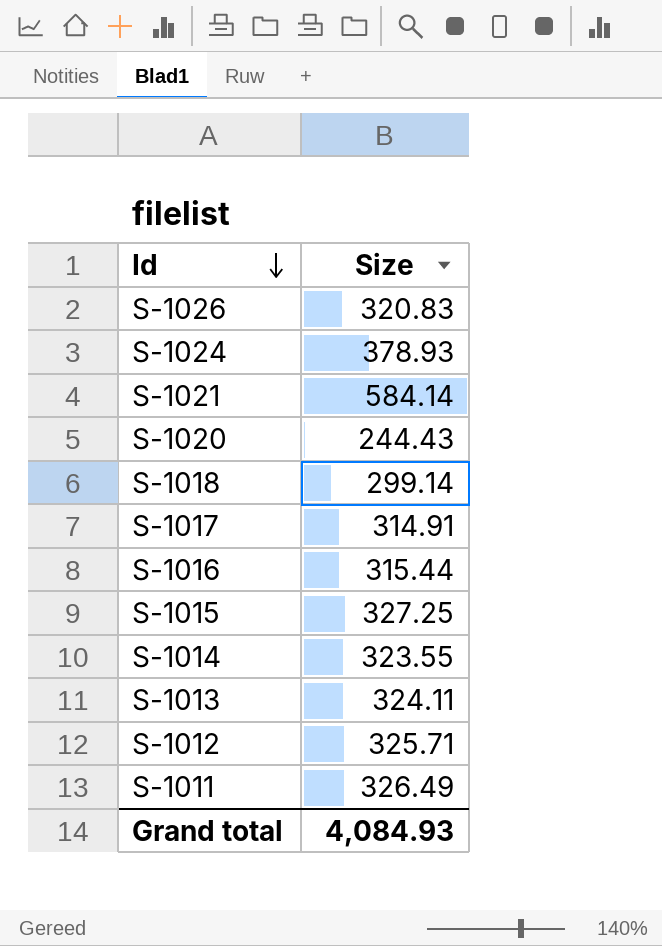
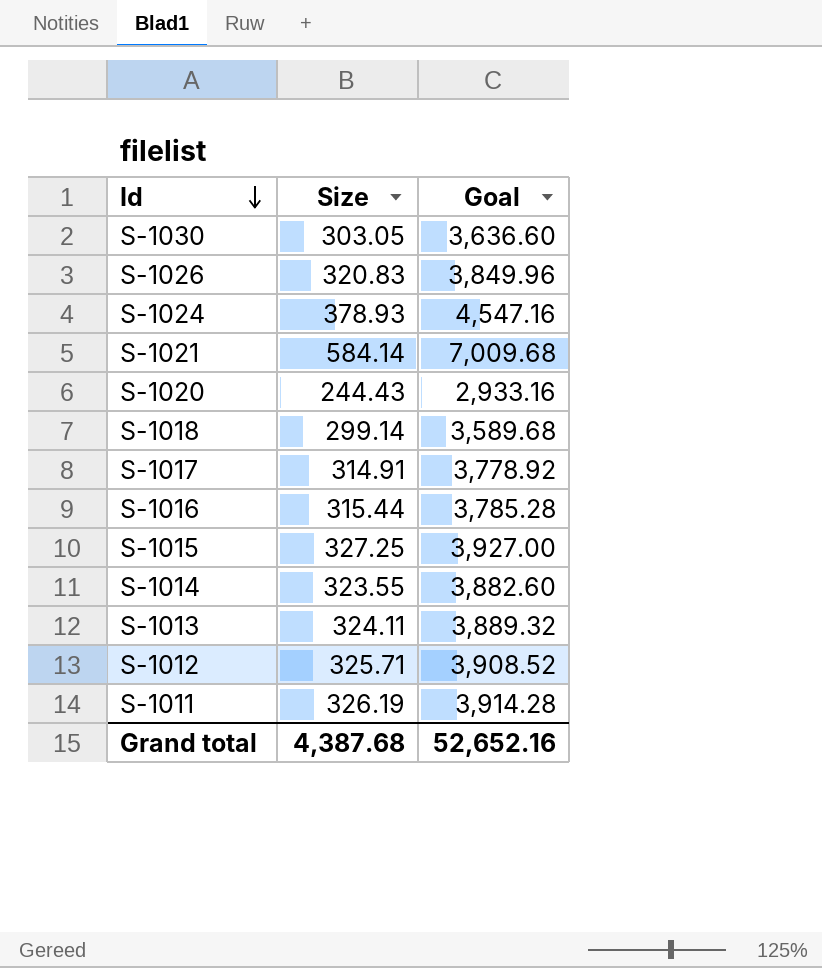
column Goal | formula: none -> [Size] * 12
row S-1030: none -> 303.05 | 3,636.60
S-1011 | Size: 326.49 -> 326.19
Grand total | Size: 4,084.93 -> 4,387.68

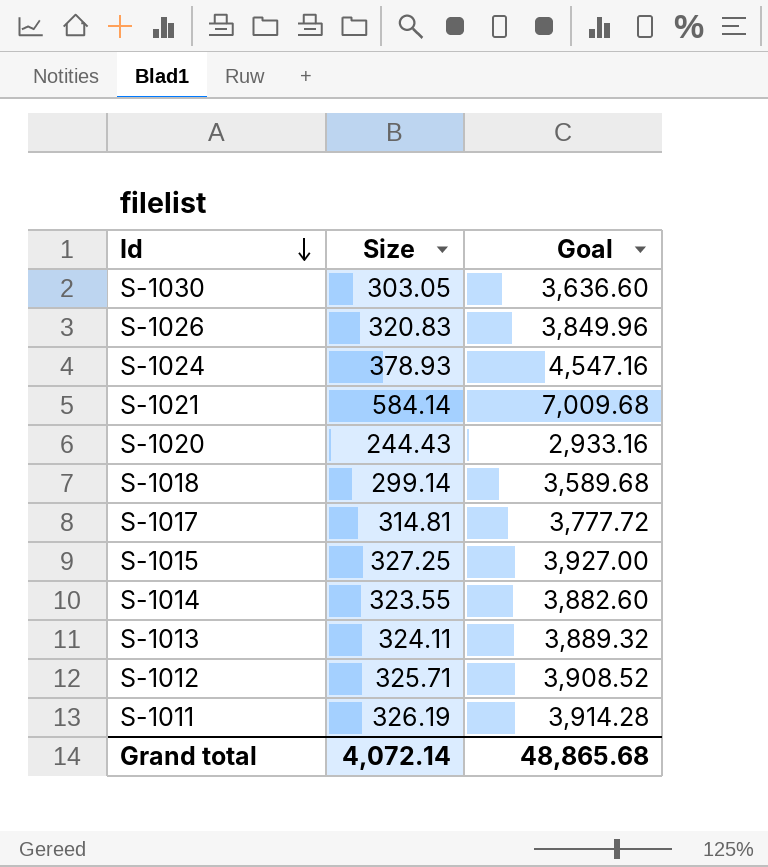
row S-1016: 315.44 | 3,785.28 -> none
S-1017 | Size: 314.91 -> 314.81
S-1017 | Goal: 3,778.92 -> 3,777.72
Grand total | Size: 4,387.68 -> 4,072.14
Grand total | Goal: 52,652.16 -> 48,865.68

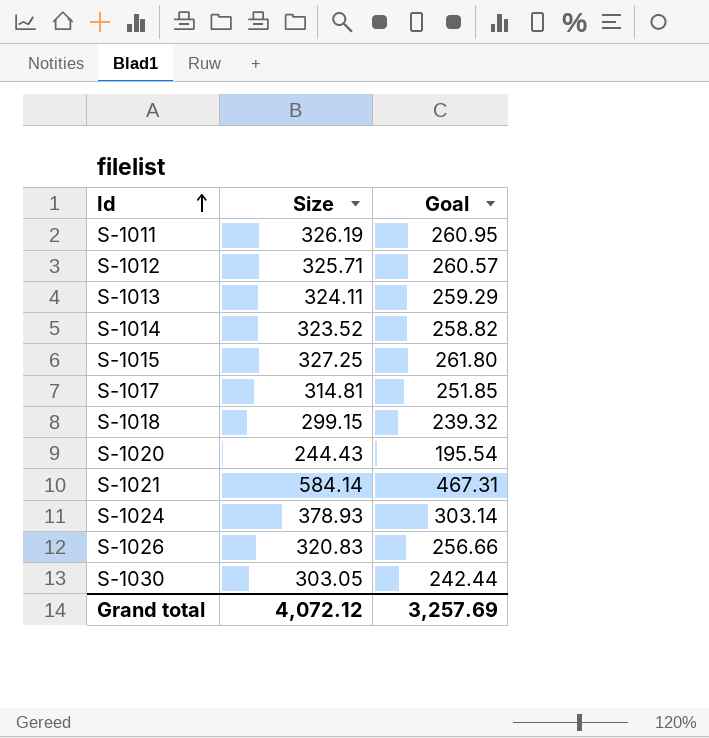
row order: Id descending -> Id ascending
column Goal | formula: [Size] * 12 -> [Size] * 0.8
S-1014 | Size: 323.55 -> 323.52
S-1018 | Size: 299.14 -> 299.15
Grand total | Size: 4,072.14 -> 4,072.12
Grand total | Goal: 48,865.68 -> 3,257.69

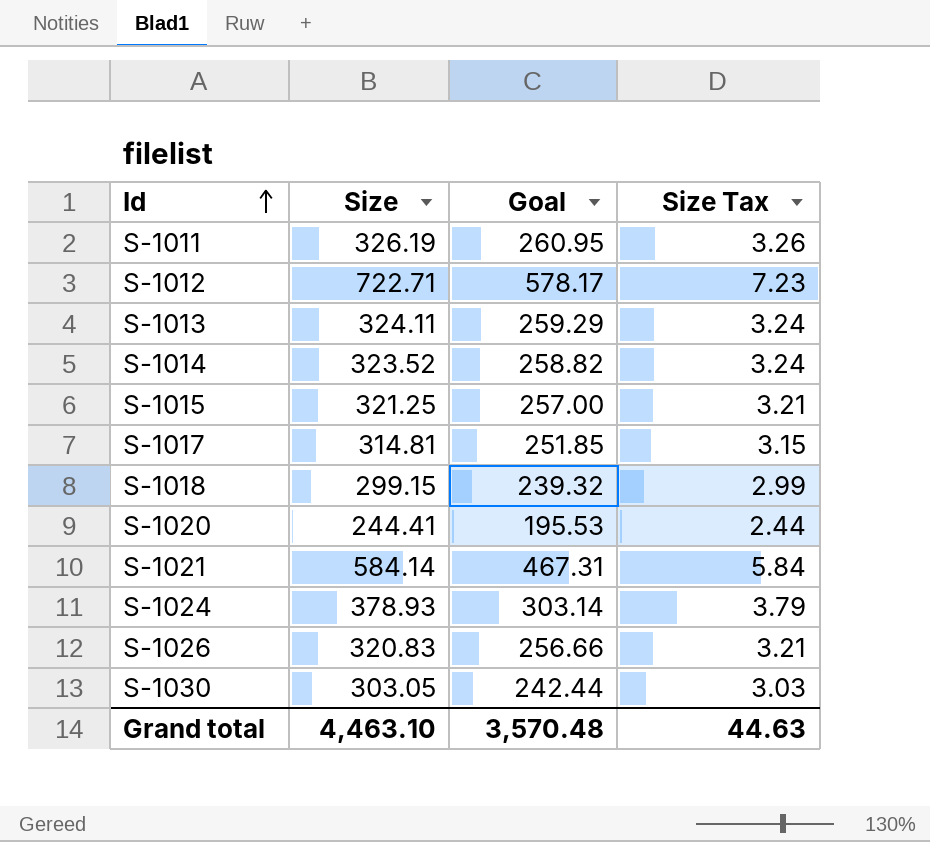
column Size Tax | formula: none -> [Size] * 0.01
S-1012 | Size: 325.71 -> 722.71
S-1012 | Goal: 260.57 -> 578.17
S-1015 | Size: 327.25 -> 321.25
S-1015 | Goal: 261.80 -> 257.00
S-1020 | Size: 244.43 -> 244.41
S-1020 | Goal: 195.54 -> 195.53
Grand total | Size: 4,072.12 -> 4,463.10
Grand total | Goal: 3,257.69 -> 3,570.48

